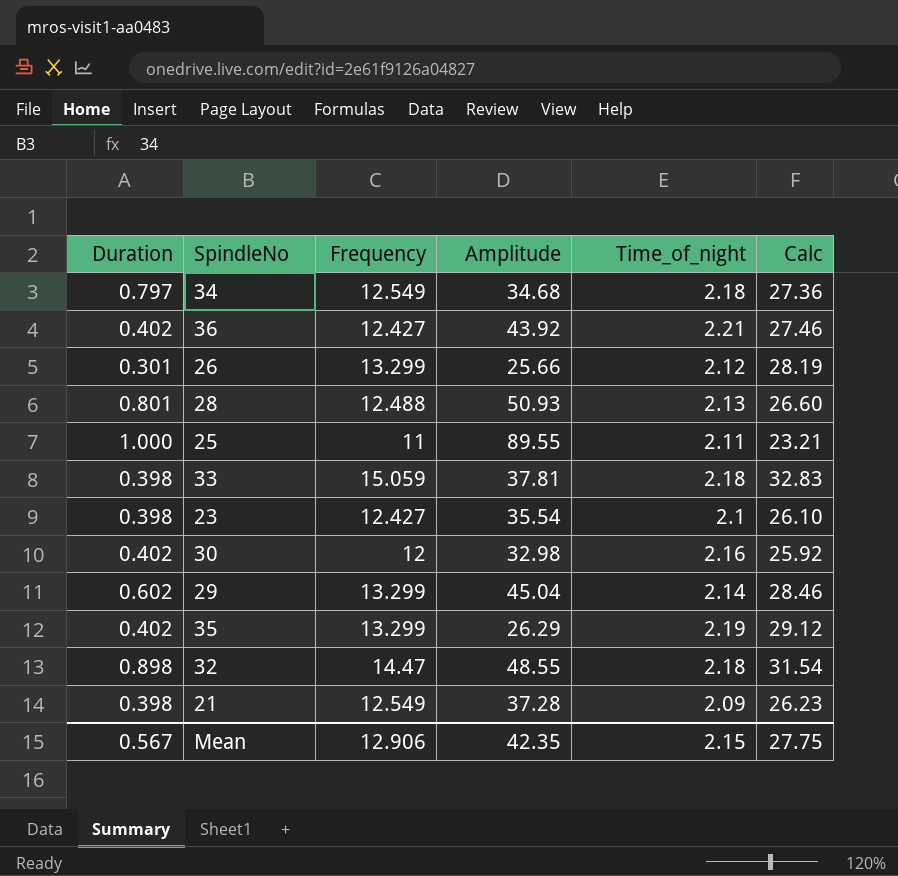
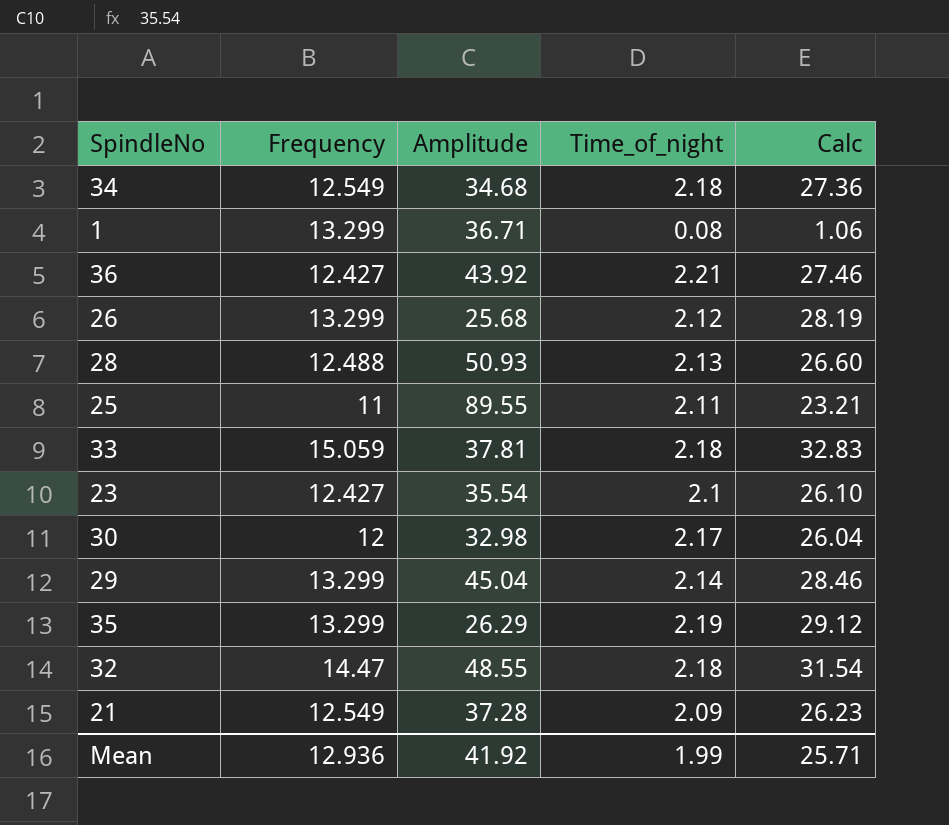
column Duration | position: 1 -> none
row 1: none -> 13.299 | 36.71 | 0.08 | 1.06
26 | Amplitude: 25.66 -> 25.68
30 | Time_of_night: 2.16 -> 2.17
30 | Calc: 25.92 -> 26.04
Mean | Frequency: 12.906 -> 12.936
Mean | Amplitude: 42.35 -> 41.92
Mean | Time_of_night: 2.15 -> 1.99
Mean | Calc: 27.75 -> 25.71

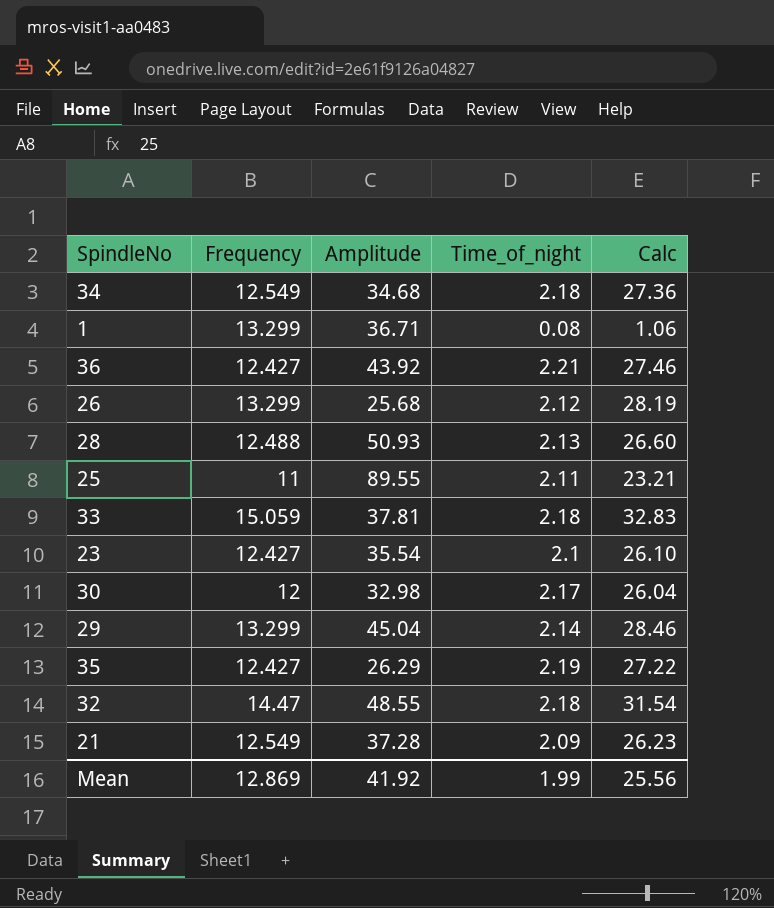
35 | Frequency: 13.299 -> 12.427
35 | Calc: 29.12 -> 27.22
Mean | Frequency: 12.936 -> 12.869
Mean | Calc: 25.71 -> 25.56

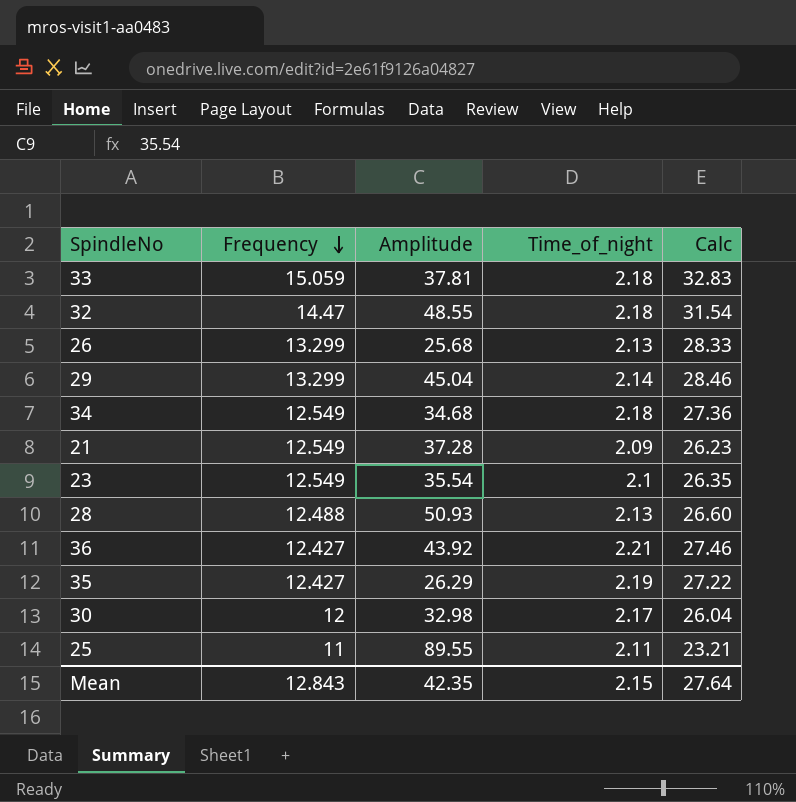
row order: none -> Frequency descending
row 1: 13.299 | 36.71 | 0.08 | 1.06 -> none
26 | Time_of_night: 2.12 -> 2.13
26 | Calc: 28.19 -> 28.33
23 | Frequency: 12.427 -> 12.549
23 | Calc: 26.10 -> 26.35
Mean | Frequency: 12.869 -> 12.843
Mean | Amplitude: 41.92 -> 42.35
Mean | Time_of_night: 1.99 -> 2.15
Mean | Calc: 25.56 -> 27.64

